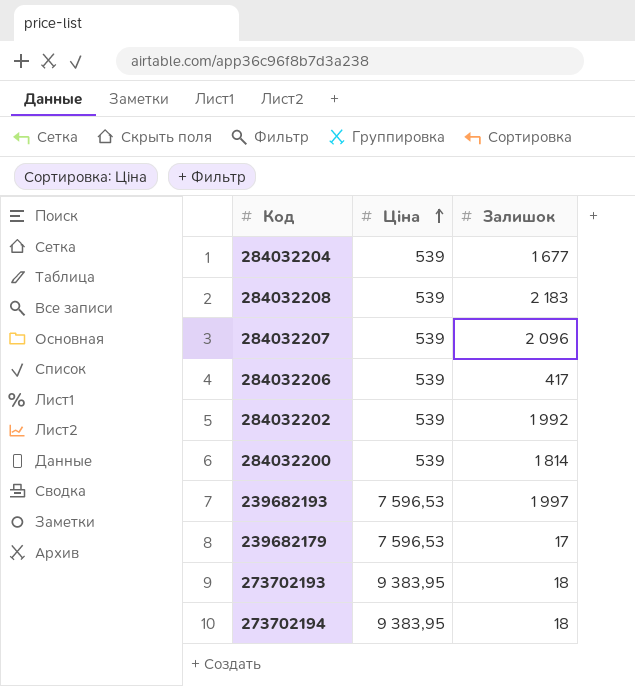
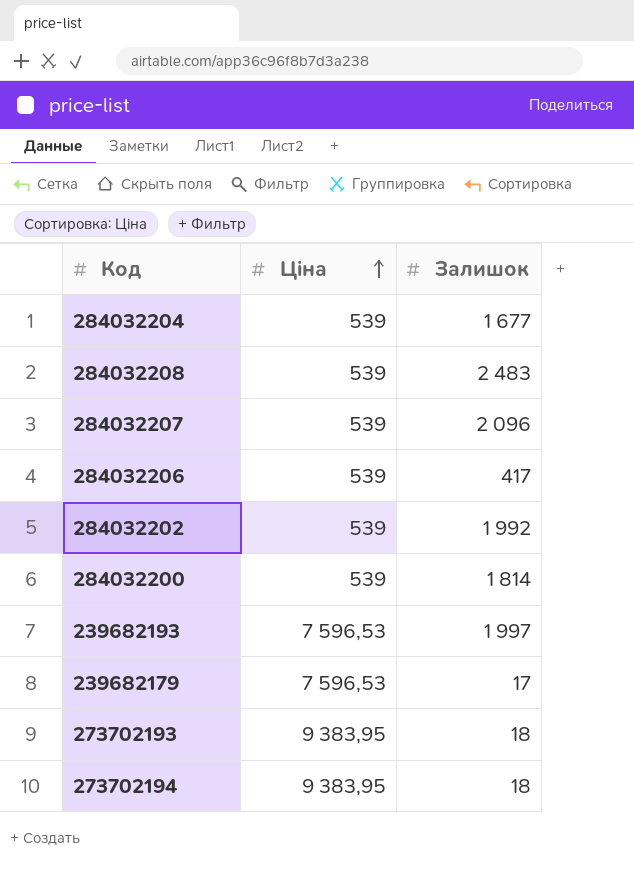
284032208 | Залишок: 2 183 -> 2 483

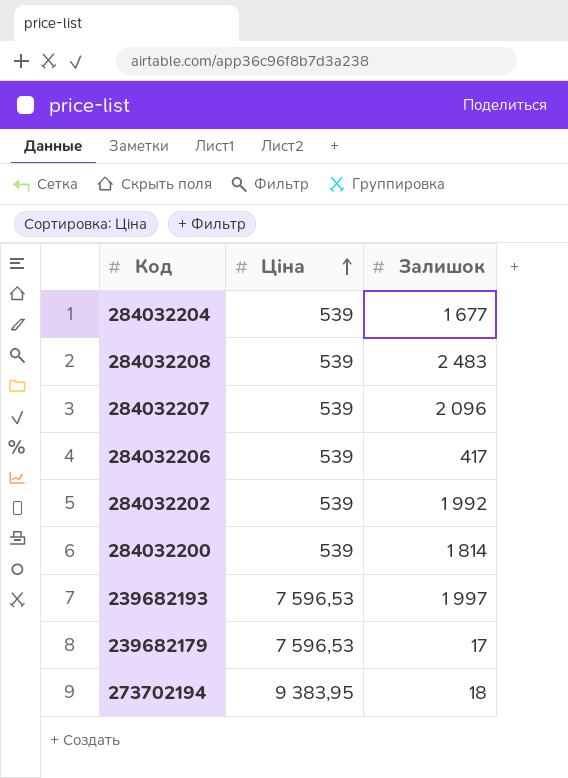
row 273702193: 9 383,95 | 18 -> none

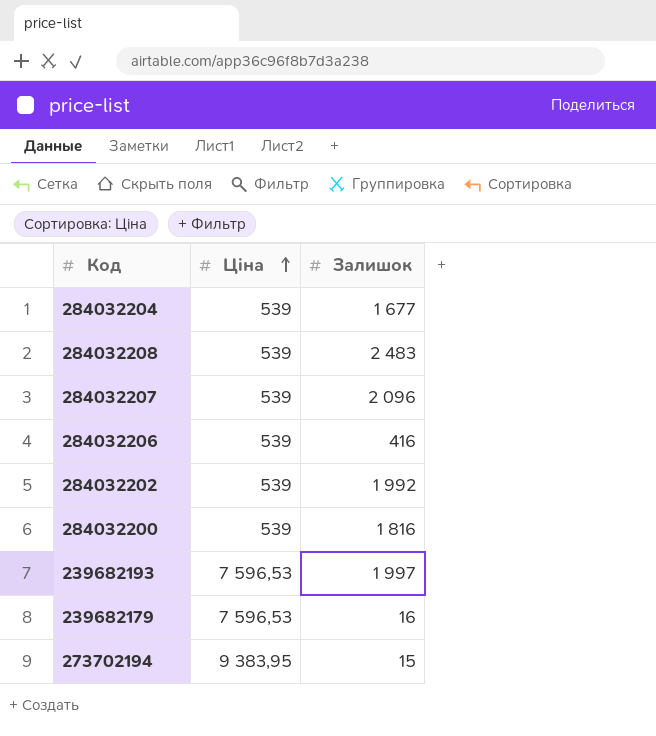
284032206 | Залишок: 417 -> 416
284032200 | Залишок: 1 814 -> 1 816
239682179 | Залишок: 17 -> 16
273702194 | Залишок: 18 -> 15

